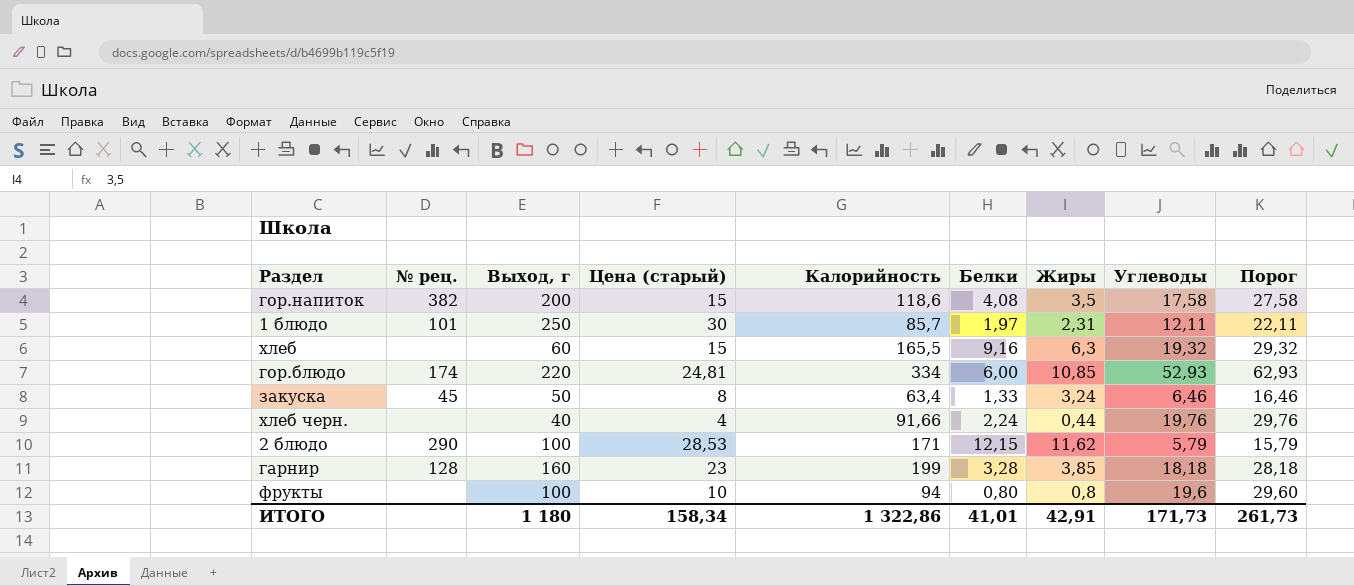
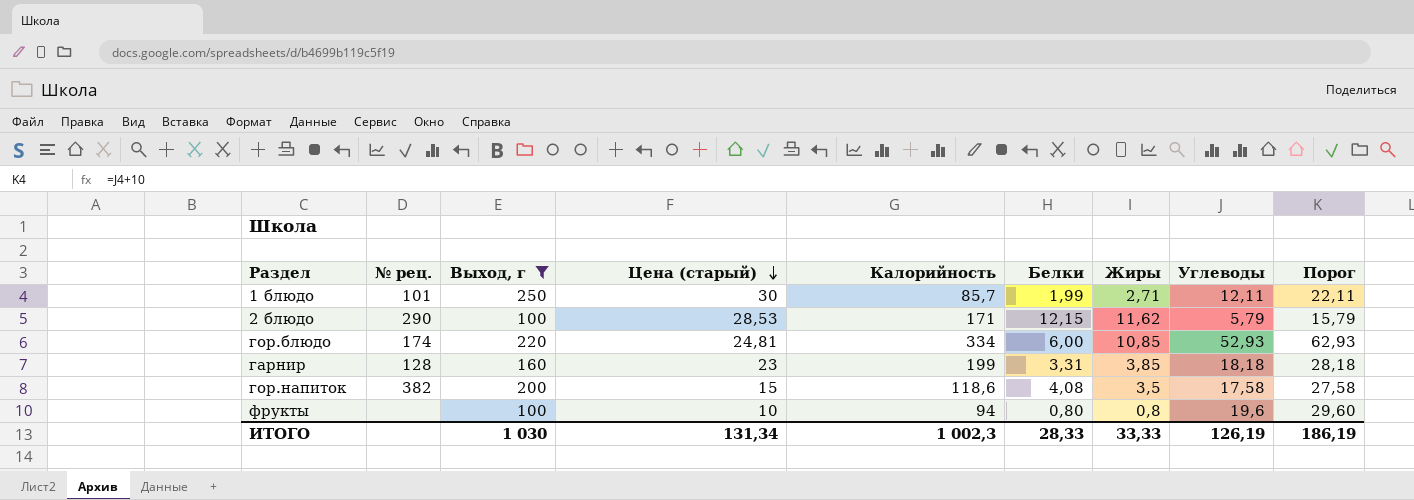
filter: none -> Выход, г >= 100
row order: none -> Цена (старый) descending
1 блюдо | Белки: 1,97 -> 1,99
1 блюдо | Жиры: 2,31 -> 2,71
гарнир | Белки: 3,28 -> 3,31
ИТОГО | Выход, г: 1 180 -> 1 030
ИТОГО | Цена (старый): 158,34 -> 131,34
ИТОГО | Калорийность: 1 322,86 -> 1 002,3
ИТОГО | Белки: 41,01 -> 28,33
ИТОГО | Жиры: 42,91 -> 33,33
ИТОГО | Углеводы: 171,73 -> 126,19
ИТОГО | Порог: 261,73 -> 186,19

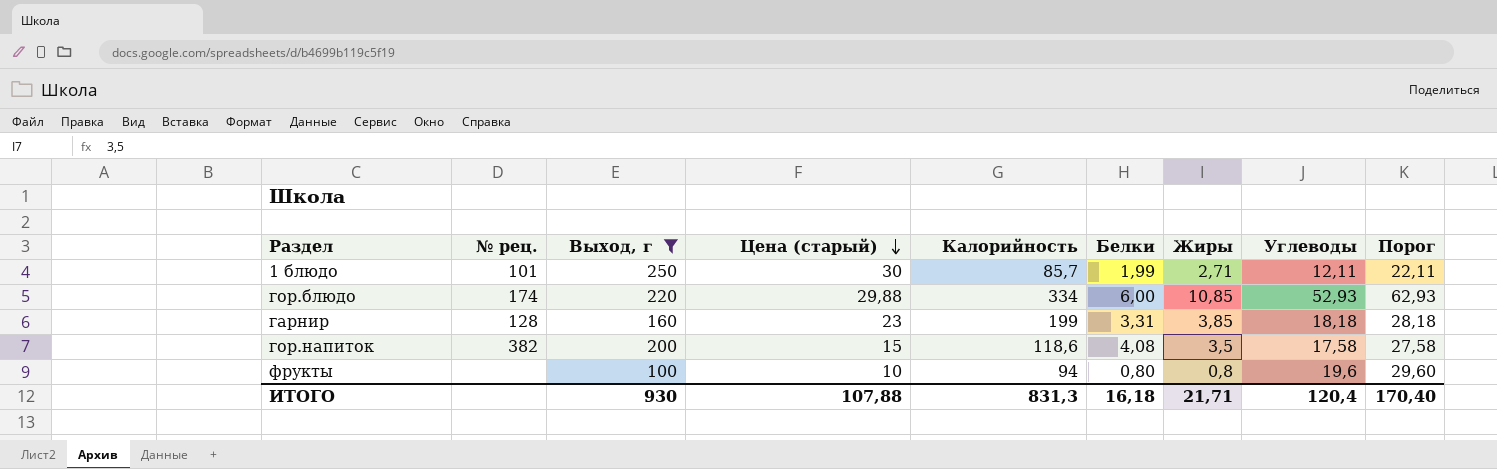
row 2 блюдо: 290 | 100 | 28,53 | 171 | 12,15 | 11,62 | 5,79 | 15,79 -> none
гор.блюдо | Цена (старый): 24,81 -> 29,88
ИТОГО | Выход, г: 1 030 -> 930
ИТОГО | Цена (старый): 131,34 -> 107,88
ИТОГО | Калорийность: 1 002,3 -> 831,3
ИТОГО | Белки: 28,33 -> 16,18
ИТОГО | Жиры: 33,33 -> 21,71
ИТОГО | Углеводы: 126,19 -> 120,4
ИТОГО | Порог: 186,19 -> 170,40

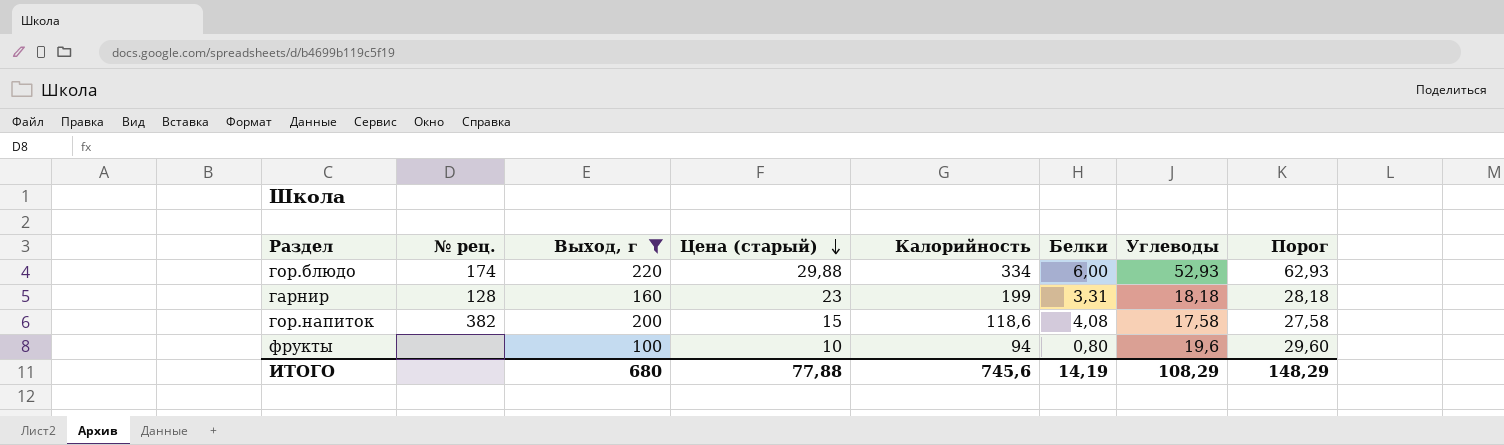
column Жиры | position: 7 -> none
row 1 блюдо: 101 | 250 | 30 | 85,7 | 1,99 | 2,71 | 12,11 | 22,11 -> none
ИТОГО | Выход, г: 930 -> 680
ИТОГО | Цена (старый): 107,88 -> 77,88
ИТОГО | Калорийность: 831,3 -> 745,6
ИТОГО | Белки: 16,18 -> 14,19
ИТОГО | Углеводы: 120,4 -> 108,29
ИТОГО | Порог: 170,40 -> 148,29

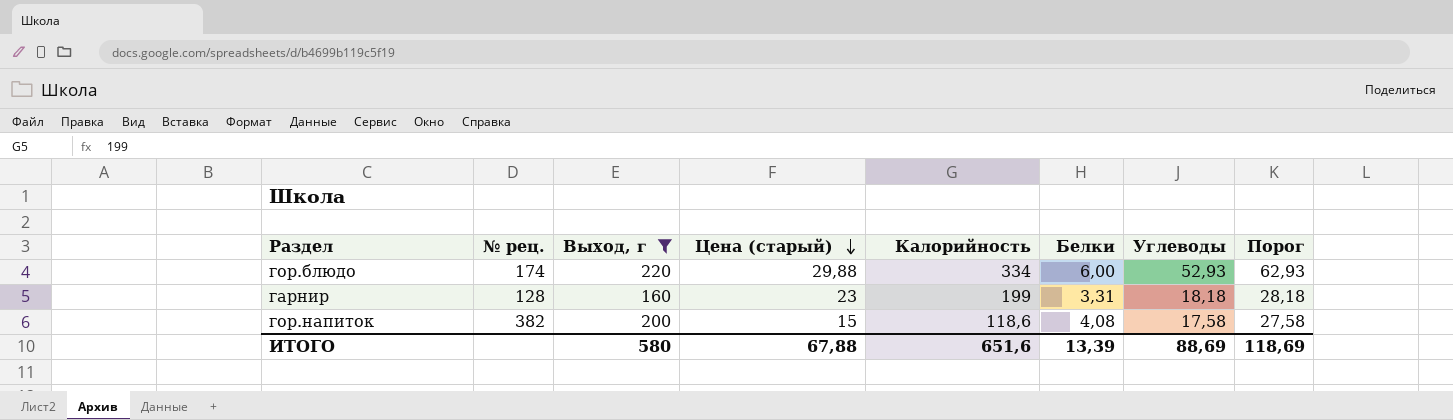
row фрукты: none | 100 | 10 | 94 | 0,80 | 19,6 | 29,60 -> none
ИТОГО | Выход, г: 680 -> 580
ИТОГО | Цена (старый): 77,88 -> 67,88
ИТОГО | Калорийность: 745,6 -> 651,6
ИТОГО | Белки: 14,19 -> 13,39
ИТОГО | Углеводы: 108,29 -> 88,69
ИТОГО | Порог: 148,29 -> 118,69

